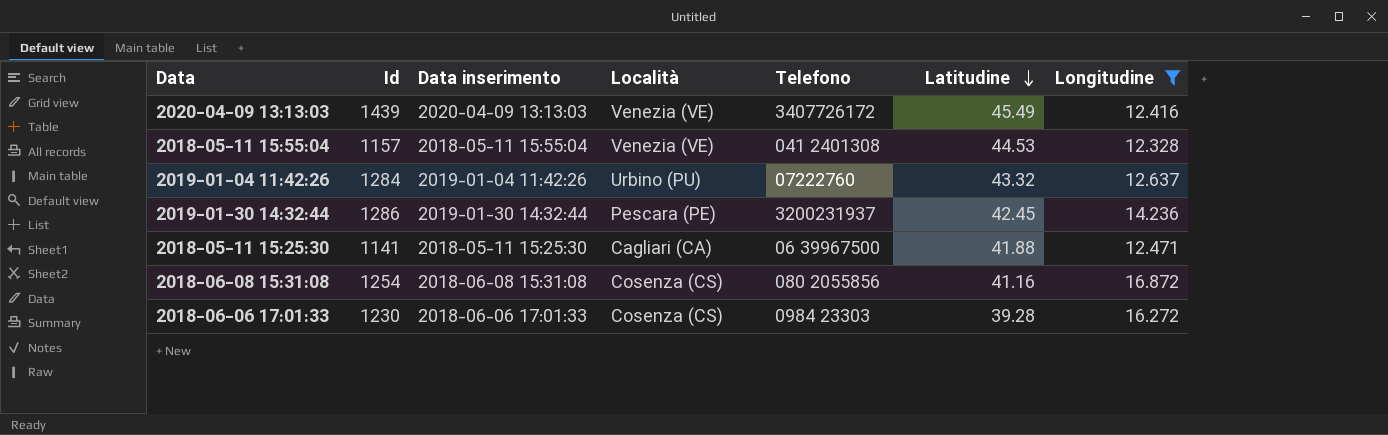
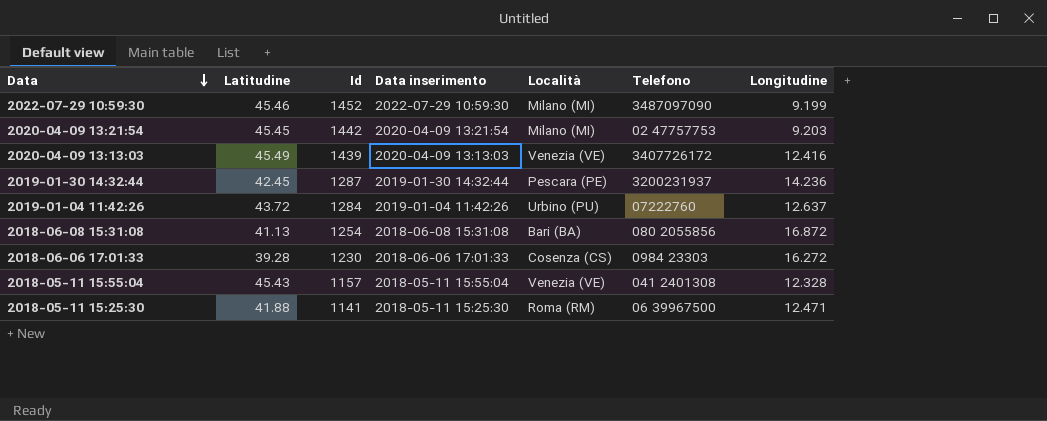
filter: Longitudine >= 12.328 -> none
row order: Latitudine descending -> Data descending
column Latitudine | position: 6 -> 2
2019-01-30 14:32:44 | Id: 1286 -> 1287
2019-01-04 11:42:26 | Latitudine: 43.32 -> 43.72
2018-06-08 15:31:08 | Latitudine: 41.16 -> 41.13
2018-06-08 15:31:08 | Località: Cosenza (CS) -> Bari (BA)
2018-05-11 15:55:04 | Latitudine: 44.53 -> 45.43
2018-05-11 15:25:30 | Località: Cagliari (CA) -> Roma (RM)

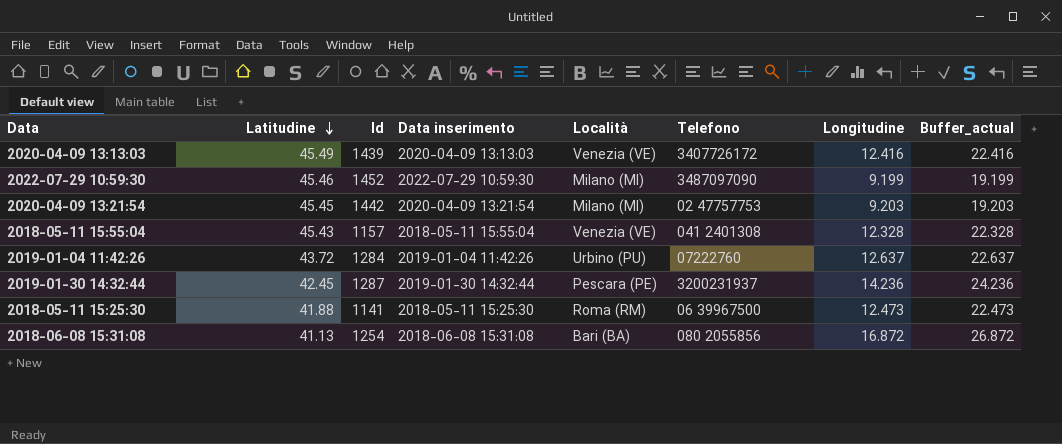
row order: Data descending -> Latitudine descending
column Buffer_actual | formula: none -> [Longitudine] + 10
row 2018-06-06 17:01:33: 39.28 | 1230 | 2018-06-06 17:01:33 | Cosenza (CS) | 0984 23303 | 16.272 -> none
2018-05-11 15:25:30 | Longitudine: 12.471 -> 12.473

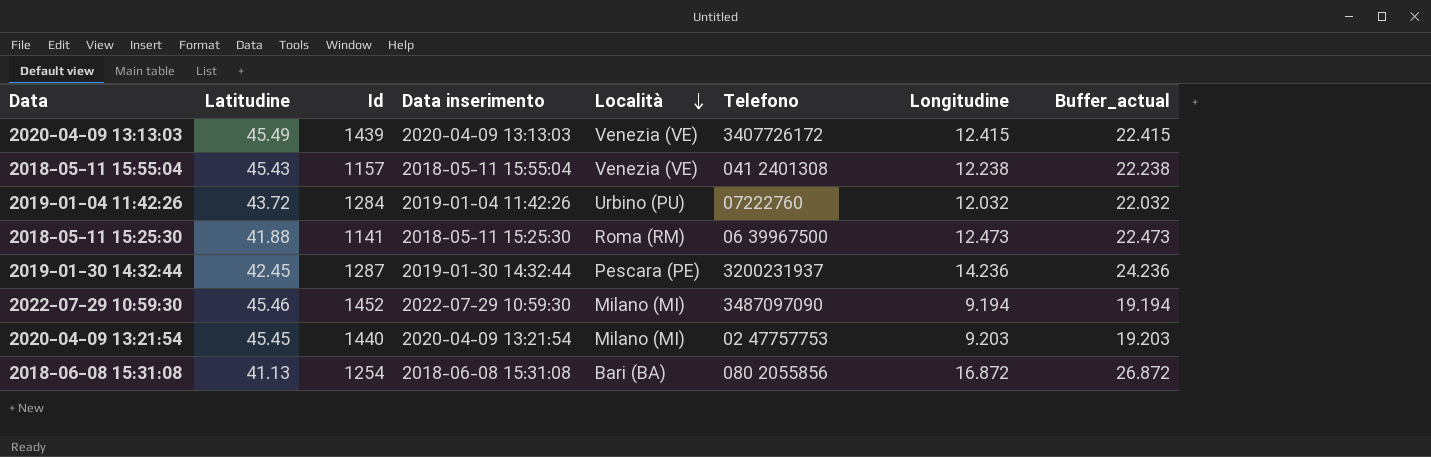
row order: Latitudine descending -> Località descending
2020-04-09 13:13:03 | Longitudine: 12.416 -> 12.415
2020-04-09 13:13:03 | Buffer_actual: 22.416 -> 22.415
2018-05-11 15:55:04 | Longitudine: 12.328 -> 12.238
2018-05-11 15:55:04 | Buffer_actual: 22.328 -> 22.238
2019-01-04 11:42:26 | Longitudine: 12.637 -> 12.032
2019-01-04 11:42:26 | Buffer_actual: 22.637 -> 22.032
2022-07-29 10:59:30 | Longitudine: 9.199 -> 9.194
2022-07-29 10:59:30 | Buffer_actual: 19.199 -> 19.194
2020-04-09 13:21:54 | Id: 1442 -> 1440

